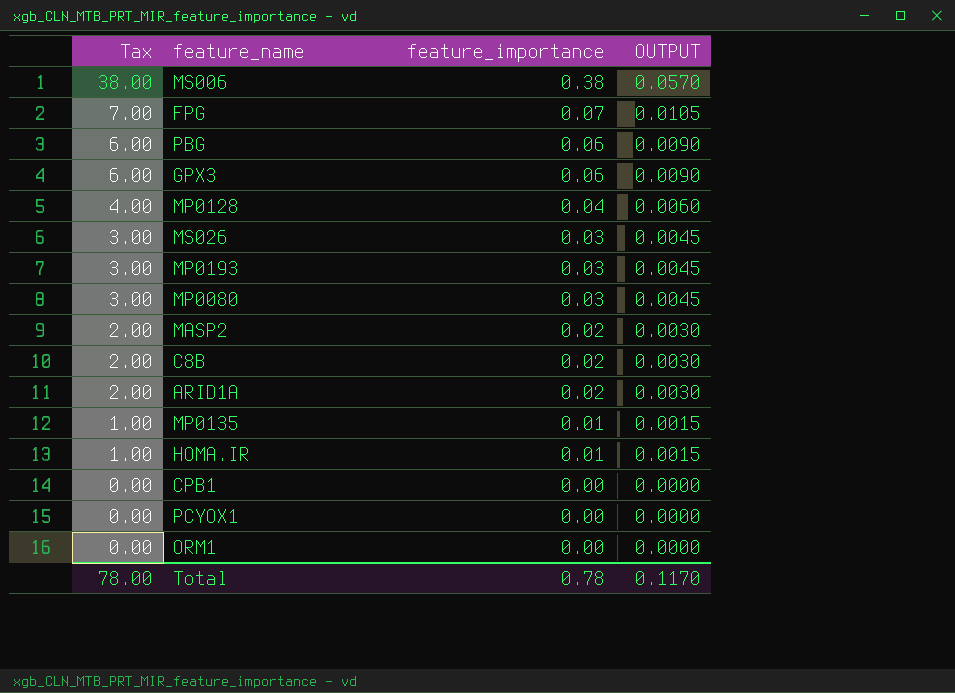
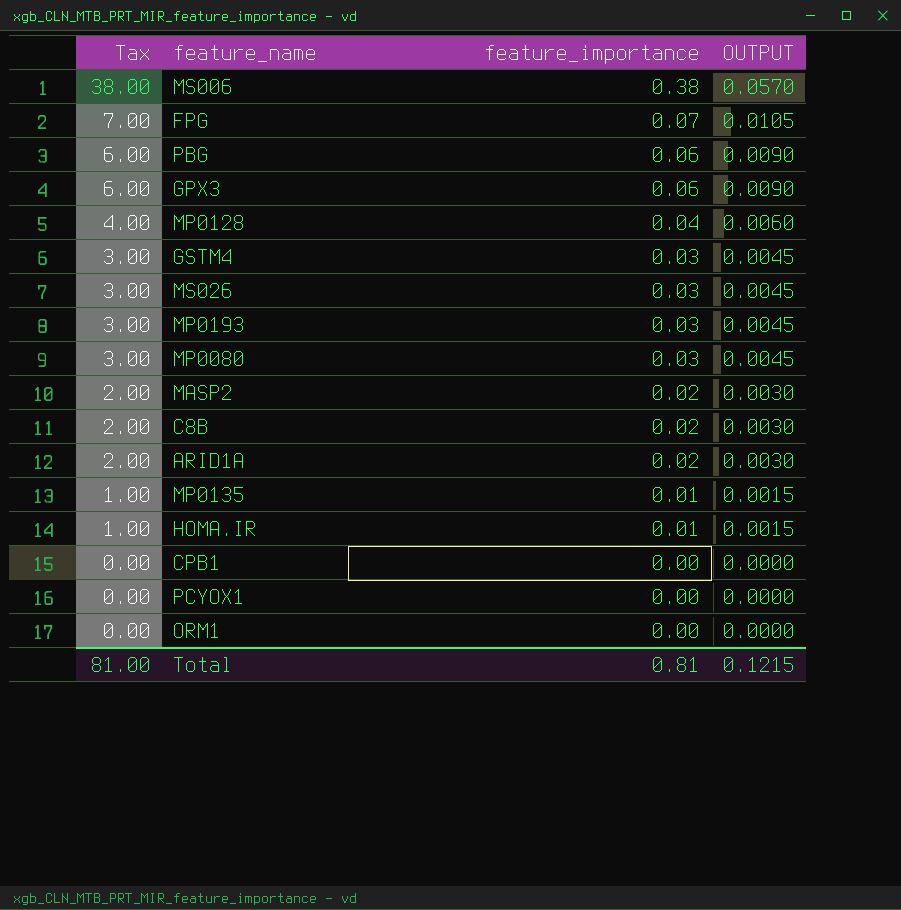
row GSTM4: none -> 3.00 | 0.03 | 0.0045
Total | Tax: 78.00 -> 81.00
Total | feature_importance: 0.78 -> 0.81
Total | OUTPUT: 0.1170 -> 0.1215

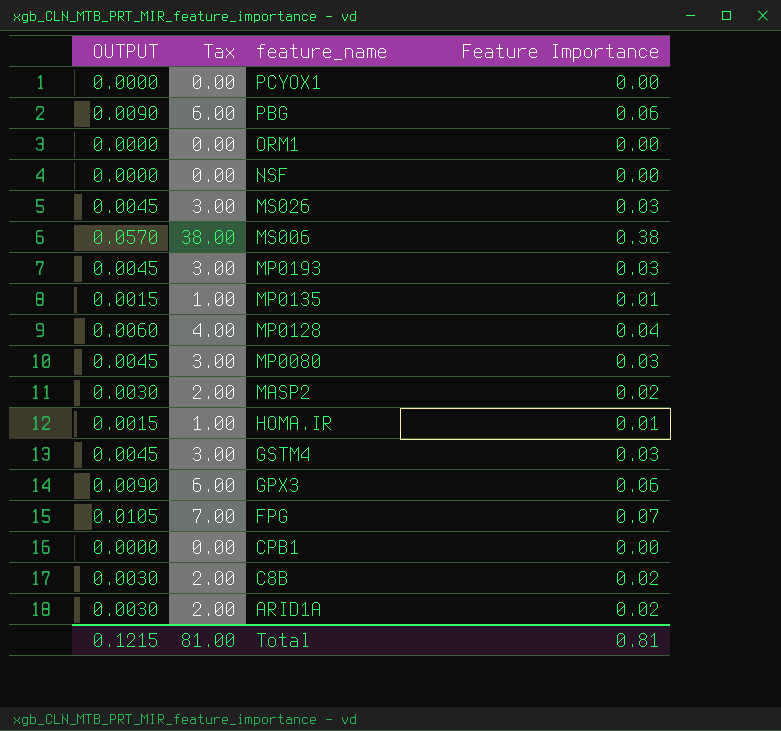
row order: Tax descending -> feature_name descending
column OUTPUT | position: 4 -> 1
column name: feature_importance -> Feature Importance
row NSF: none -> 0.0000 | 0.00 | 0.00

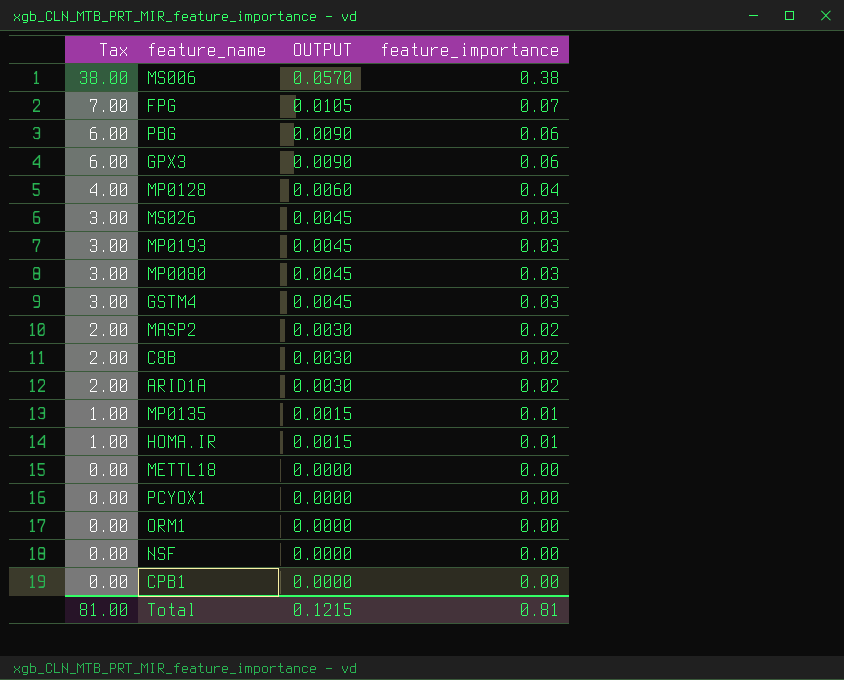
row order: feature_name descending -> Tax descending
column OUTPUT | position: 1 -> 3
column name: Feature Importance -> feature_importance
row METTL18: none -> 0.00 | 0.0000 | 0.00

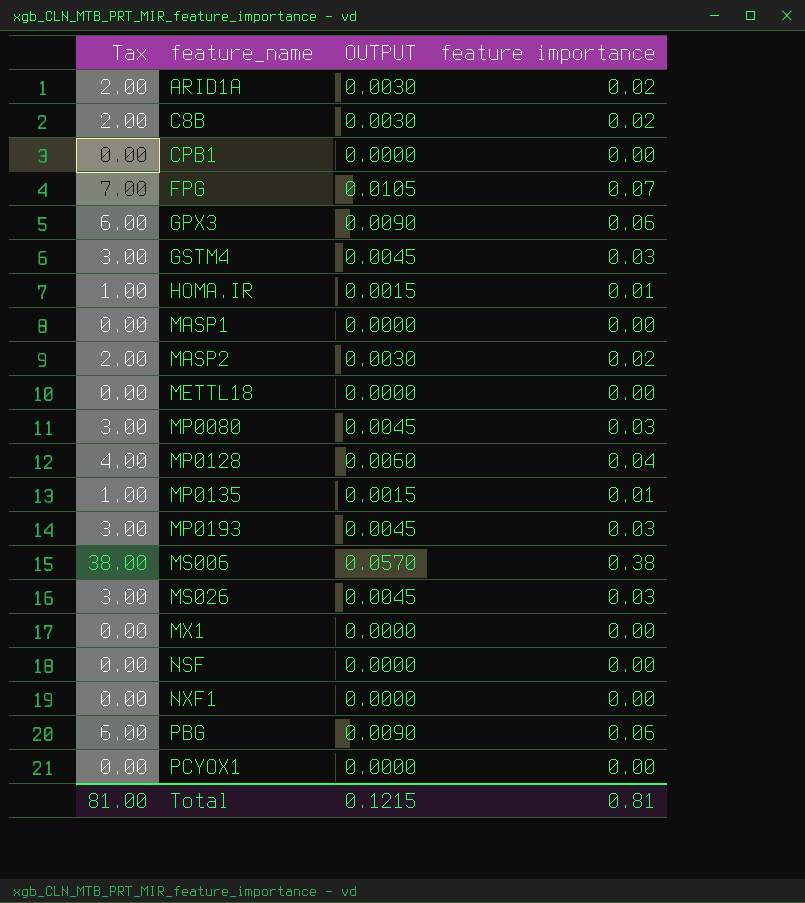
row order: Tax descending -> feature_name ascending
column name: feature_importance -> feature importance
row ORM1: 0.00 | 0.0000 | 0.00 -> none
row MASP1: none -> 0.00 | 0.0000 | 0.00
row MX1: none -> 0.00 | 0.0000 | 0.00
row NXF1: none -> 0.00 | 0.0000 | 0.00

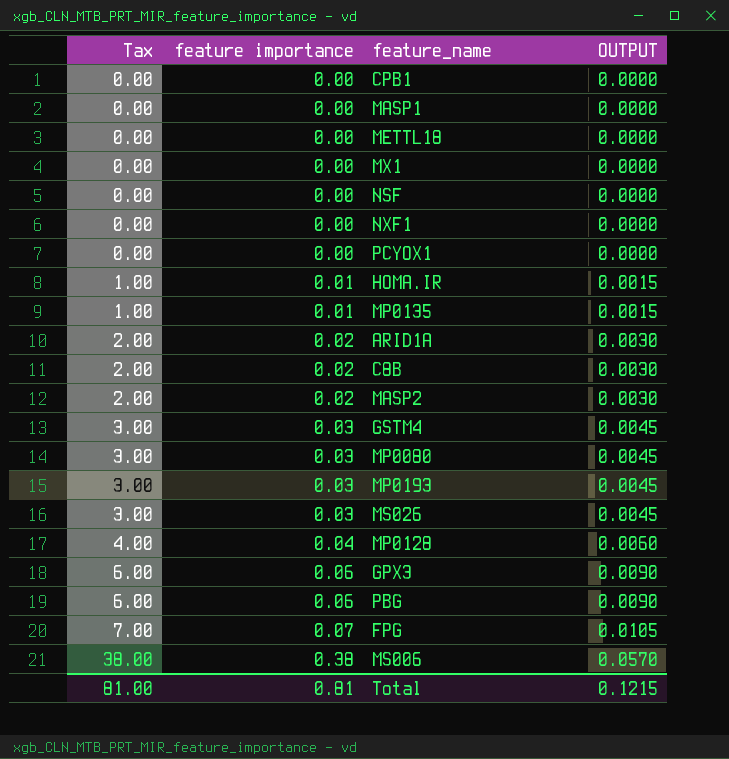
row order: feature_name ascending -> Tax ascending
column feature importance | position: 4 -> 2

